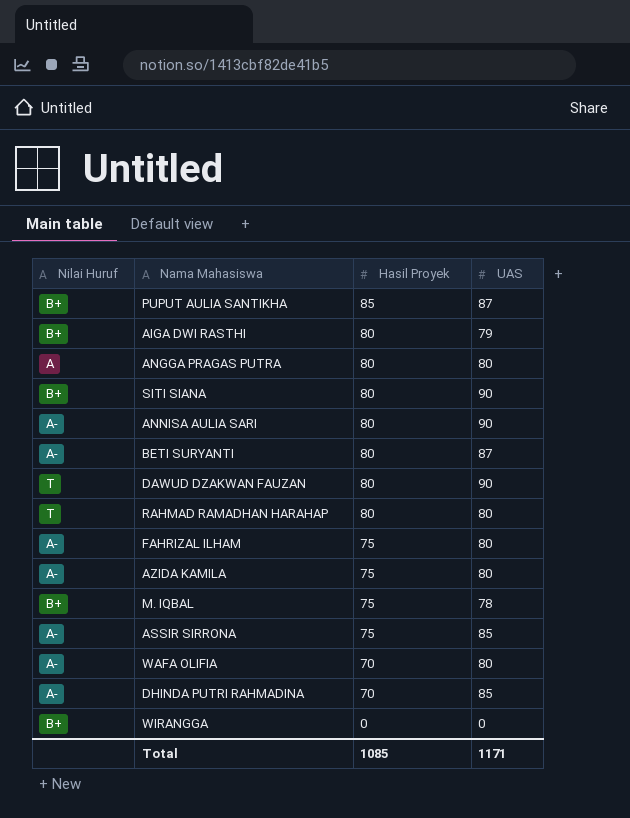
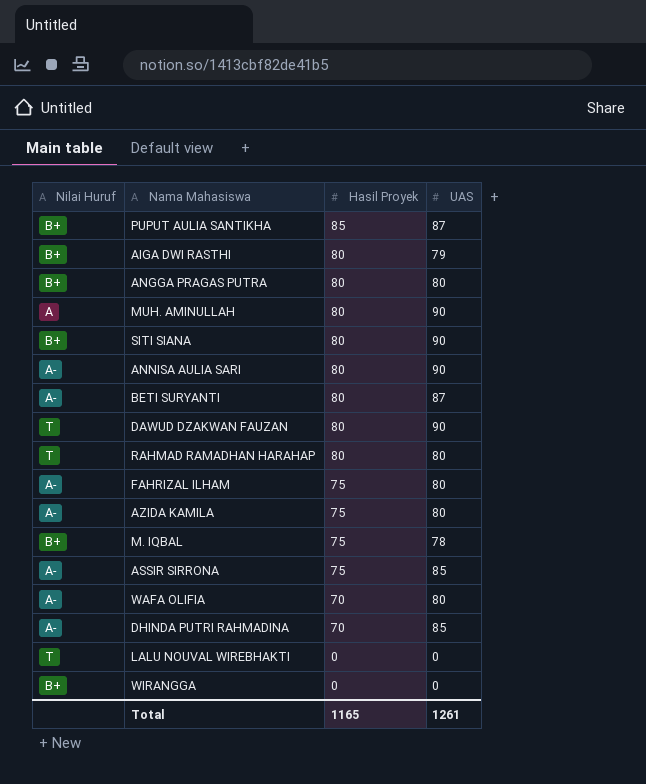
ANGGA PRAGAS PUTRA | Nilai Huruf: A -> B+
row MUH. AMINULLAH: none -> A | 80 | 90
row LALU NOUVAL WIREBHAKTI: none -> T | 0 | 0
Total | Hasil Proyek: 1085 -> 1165
Total | UAS: 1171 -> 1261

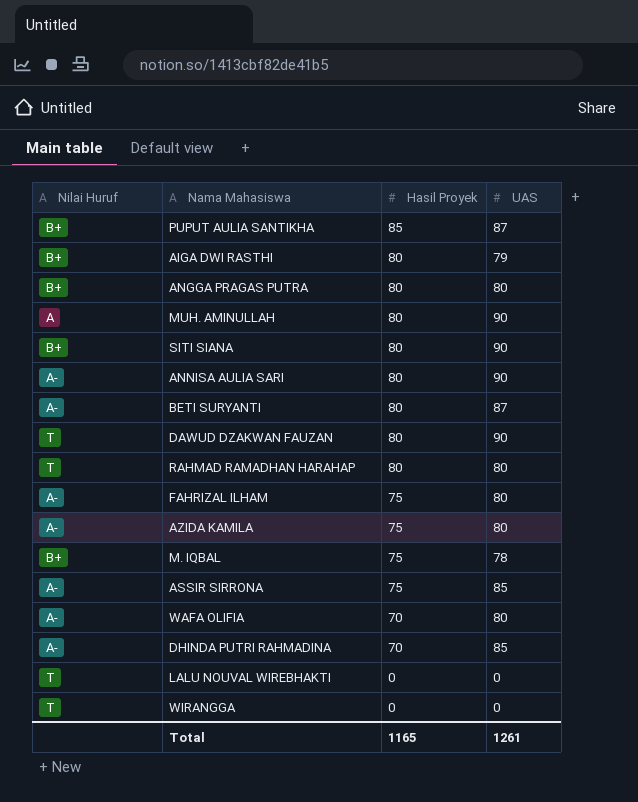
WIRANGGA | Nilai Huruf: B+ -> T

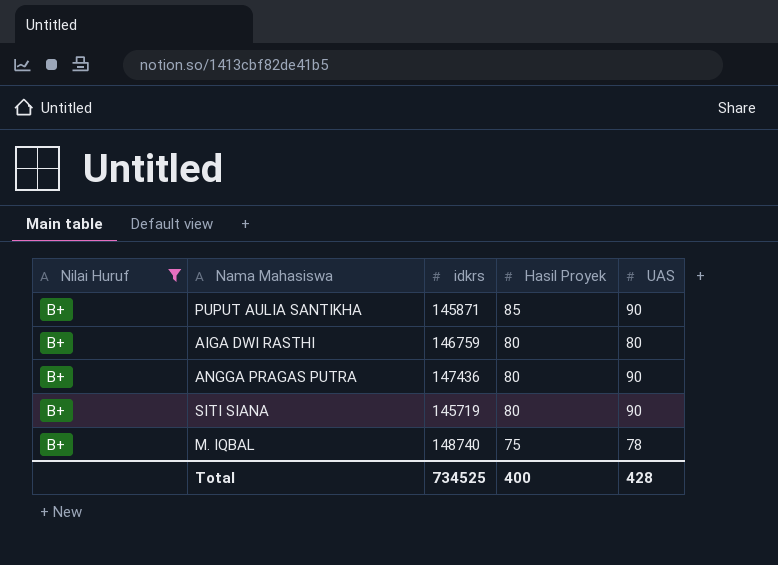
filter: none -> Nilai Huruf = B+
column idkrs | position: none -> 3
PUPUT AULIA SANTIKHA | UAS: 87 -> 90
AIGA DWI RASTHI | UAS: 79 -> 80
ANGGA PRAGAS PUTRA | UAS: 80 -> 90
Total | Hasil Proyek: 1165 -> 400
Total | UAS: 1261 -> 428

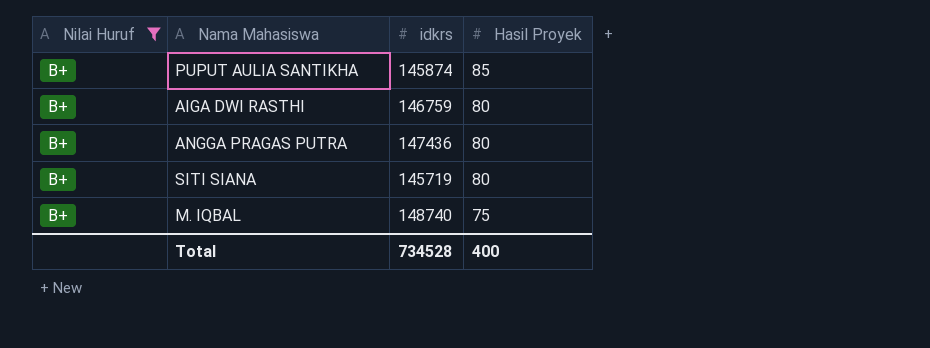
column UAS | position: 5 -> none
PUPUT AULIA SANTIKHA | idkrs: 145871 -> 145874
Total | idkrs: 734525 -> 734528

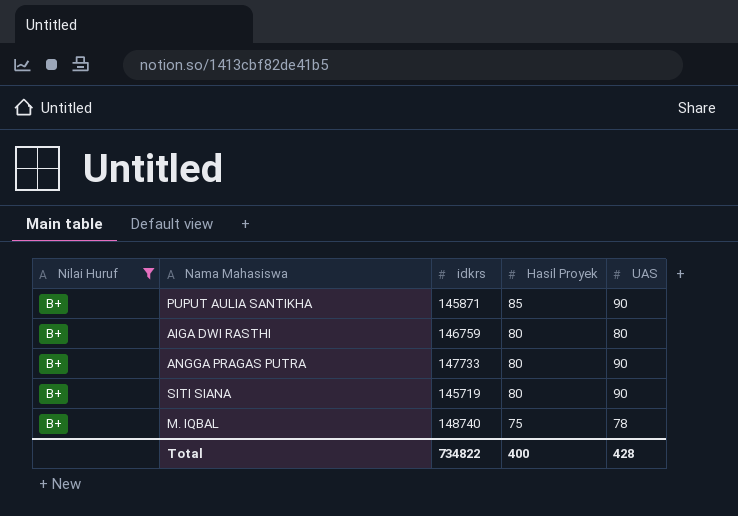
column UAS | position: none -> 5
PUPUT AULIA SANTIKHA | idkrs: 145874 -> 145871
ANGGA PRAGAS PUTRA | idkrs: 147436 -> 147733
Total | idkrs: 734528 -> 734822

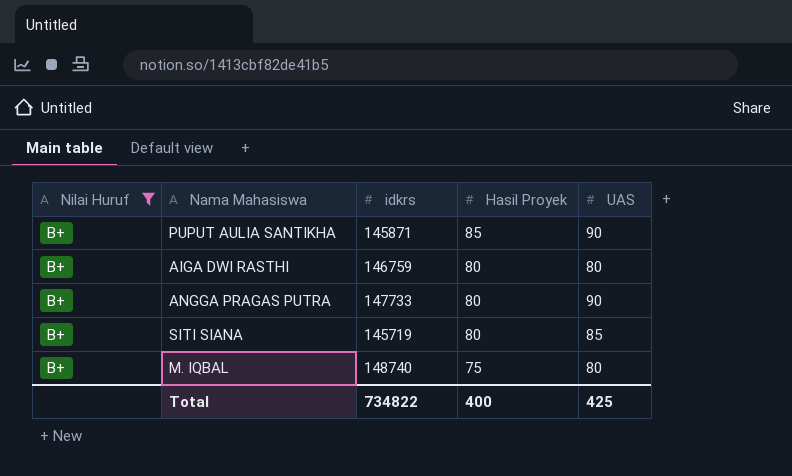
SITI SIANA | UAS: 90 -> 85
M. IQBAL | UAS: 78 -> 80
Total | UAS: 428 -> 425

